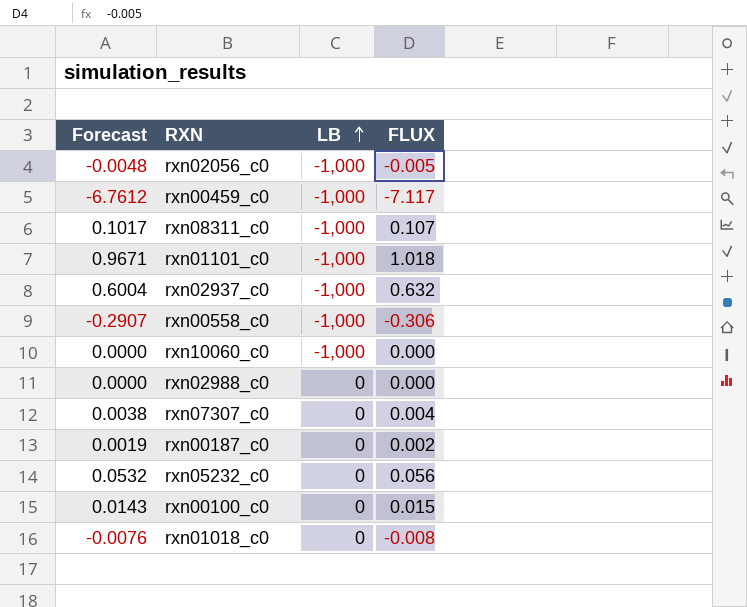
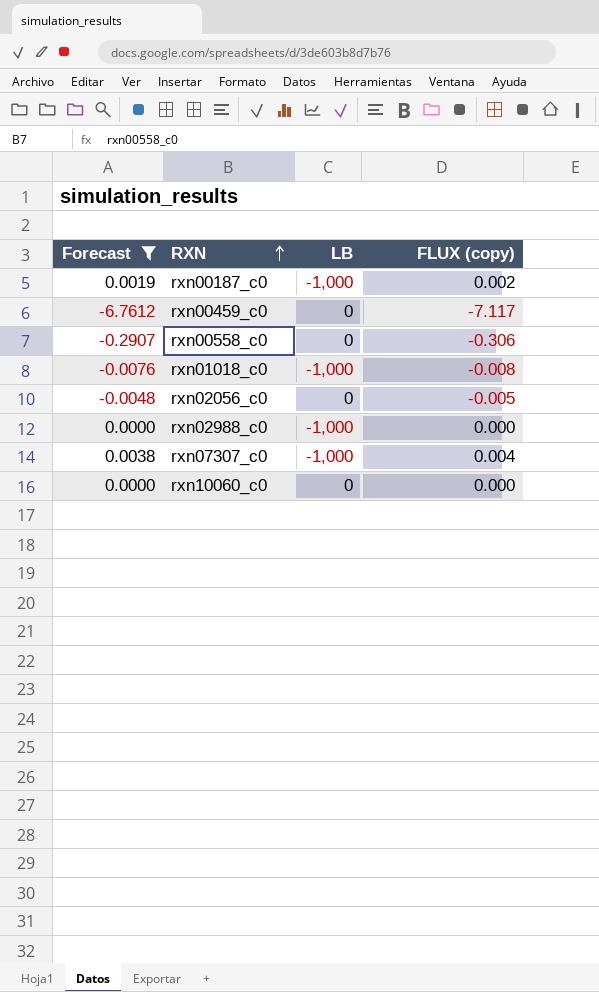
filter: none -> Forecast <= 0.0038
row order: LB ascending -> RXN ascending
column name: FLUX -> FLUX (copy)
rxn00187_c0 | LB: 0 -> -1,000
rxn00459_c0 | LB: -1,000 -> 0
rxn00558_c0 | LB: -1,000 -> 0
rxn01018_c0 | LB: 0 -> -1,000
rxn02056_c0 | LB: -1,000 -> 0
rxn02988_c0 | LB: 0 -> -1,000
rxn07307_c0 | LB: 0 -> -1,000
rxn10060_c0 | LB: -1,000 -> 0

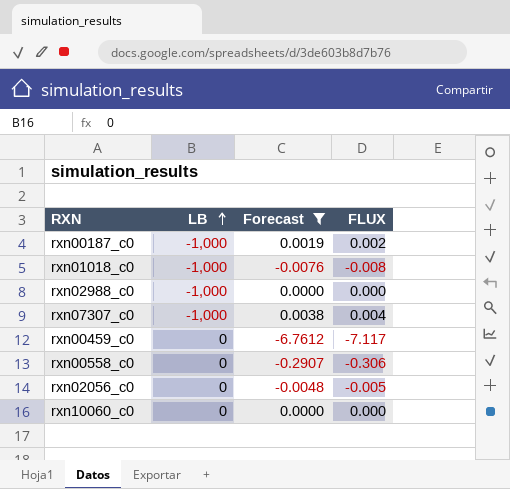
row order: RXN ascending -> LB ascending
column Forecast | position: 1 -> 3
column name: FLUX (copy) -> FLUX

